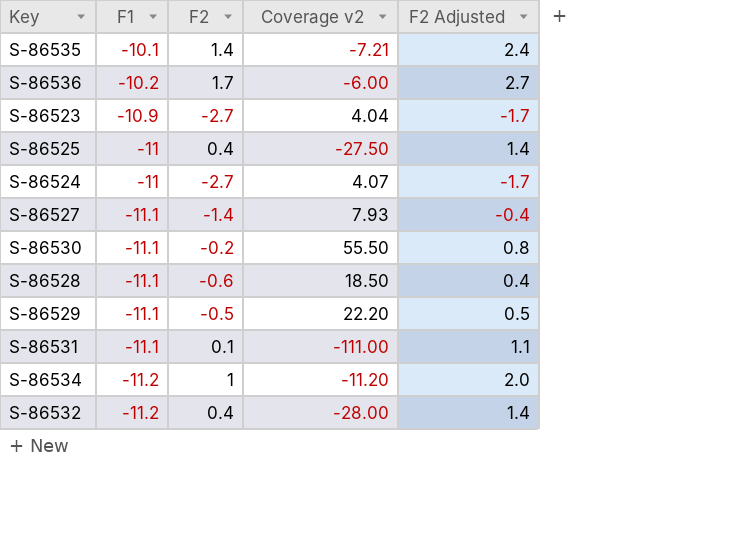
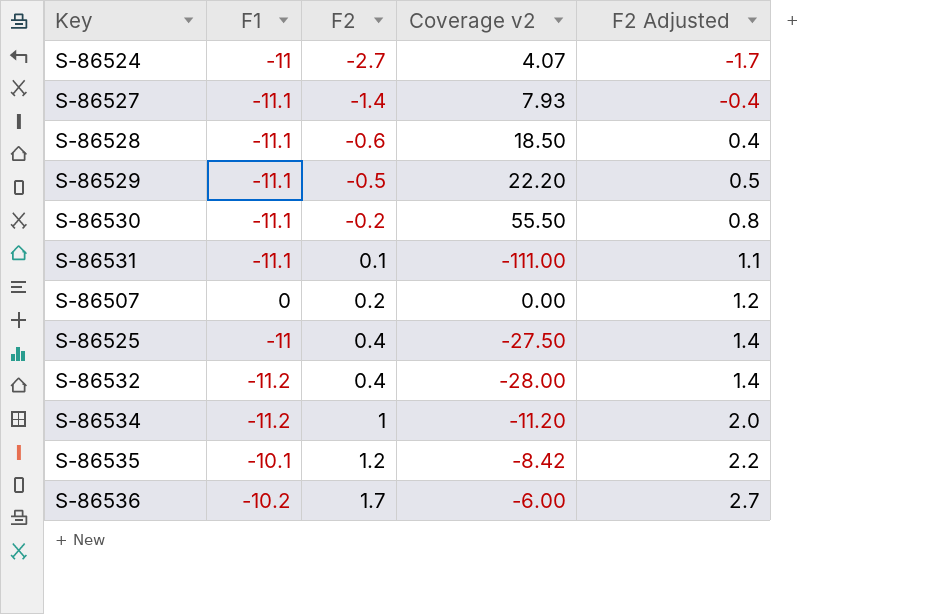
row order: F1 descending -> F2 ascending
row S-86523: -10.9 | -2.7 | 4.04 | -1.7 -> none
row S-86507: none -> 0 | 0.2 | 0.00 | 1.2
S-86535 | F2: 1.4 -> 1.2
S-86535 | Coverage v2: -7.21 -> -8.42
S-86535 | F2 Adjusted: 2.4 -> 2.2

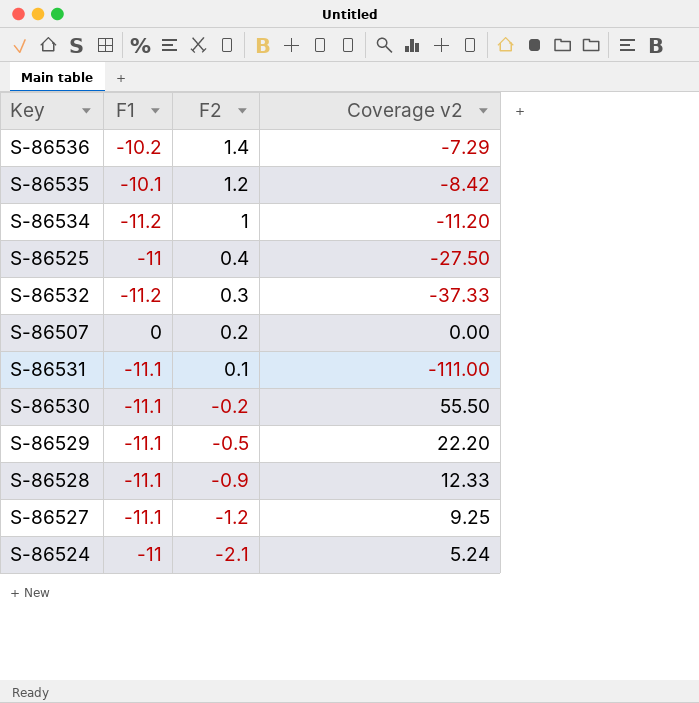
row order: F2 ascending -> F2 descending
column F2 Adjusted | formula: [F2] + 1 -> none
S-86536 | F2: 1.7 -> 1.4
S-86536 | Coverage v2: -6.00 -> -7.29
S-86532 | F2: 0.4 -> 0.3
S-86532 | Coverage v2: -28.00 -> -37.33
S-86528 | F2: -0.6 -> -0.9
S-86528 | Coverage v2: 18.50 -> 12.33
S-86527 | F2: -1.4 -> -1.2
S-86527 | Coverage v2: 7.93 -> 9.25
S-86524 | F2: -2.7 -> -2.1
S-86524 | Coverage v2: 4.07 -> 5.24

